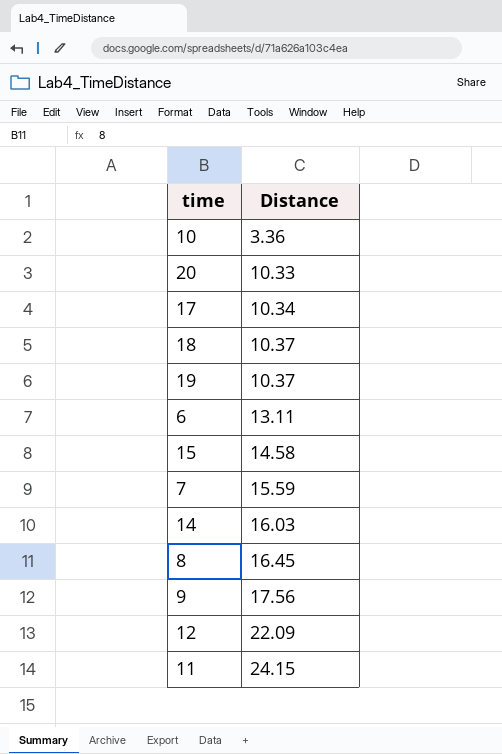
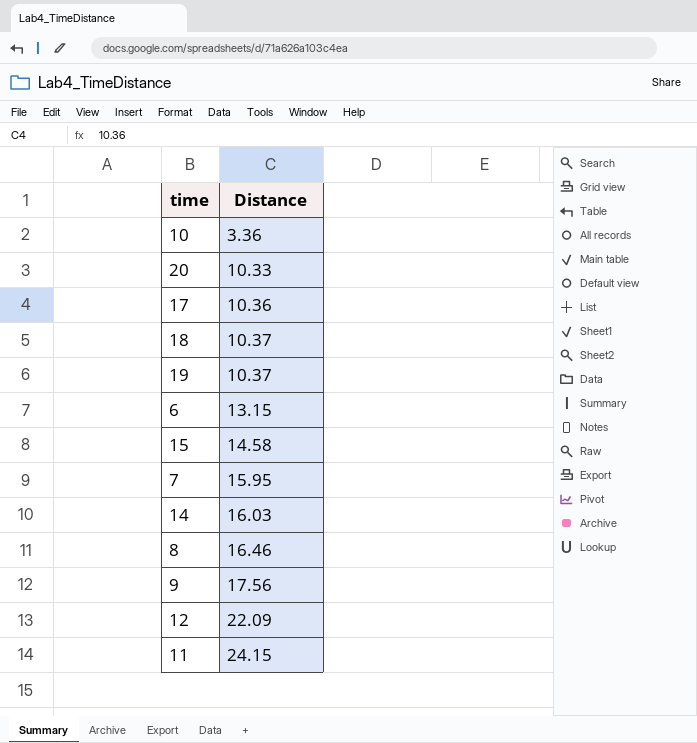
17 | Distance: 10.34 -> 10.36
6 | Distance: 13.11 -> 13.15
7 | Distance: 15.59 -> 15.95
8 | Distance: 16.45 -> 16.46

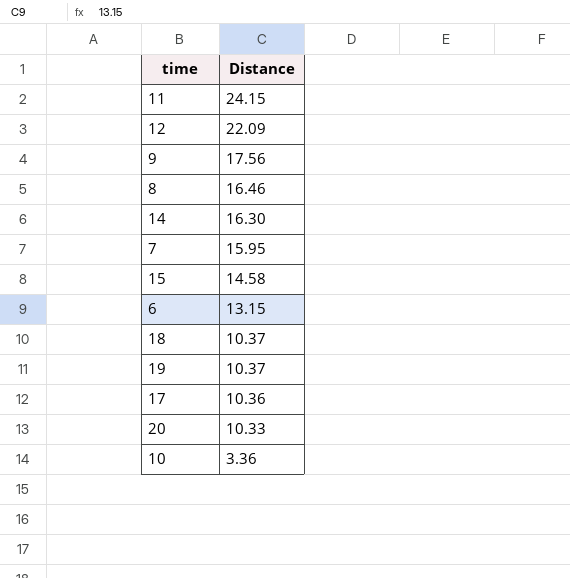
row order: Distance ascending -> Distance descending
14 | Distance: 16.03 -> 16.30

